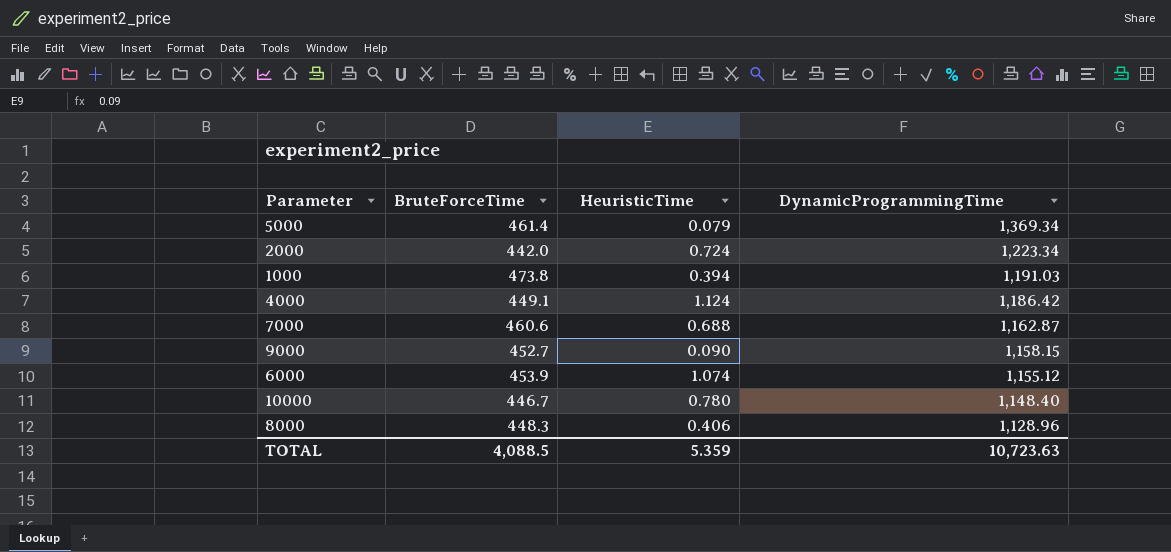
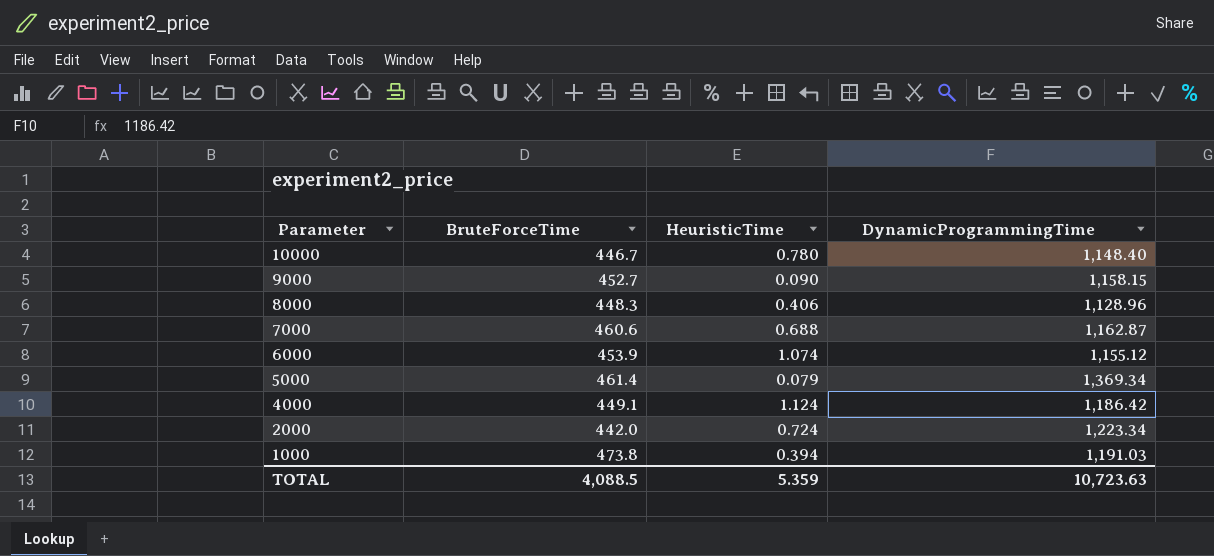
row order: DynamicProgrammingTime descending -> Parameter descending

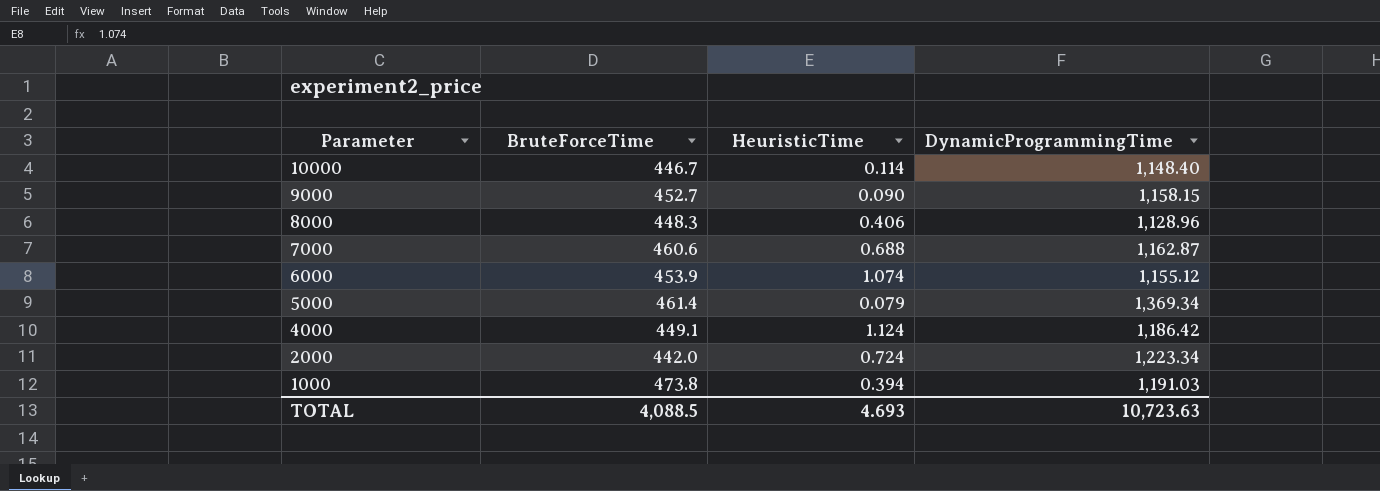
10000 | HeuristicTime: 0.780 -> 0.114
TOTAL | HeuristicTime: 5.359 -> 4.693

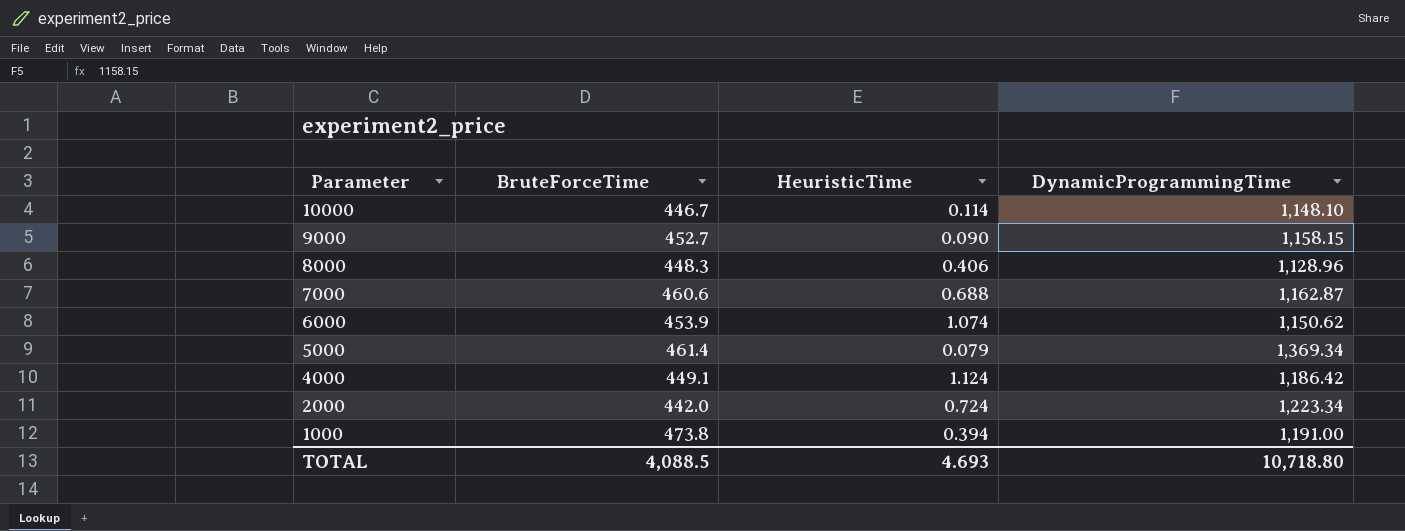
10000 | DynamicProgrammingTime: 1,148.40 -> 1,148.10
6000 | DynamicProgrammingTime: 1,155.12 -> 1,150.62
1000 | DynamicProgrammingTime: 1,191.03 -> 1,191.00
TOTAL | DynamicProgrammingTime: 10,723.63 -> 10,718.80

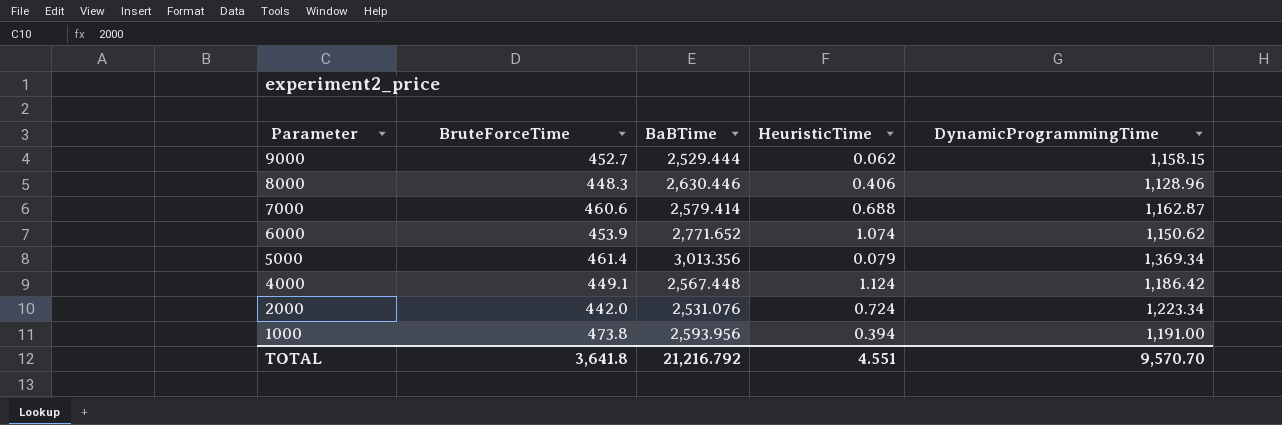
column BaBTime | position: none -> 3
row 10000: 446.7 | 0.114 | 1,148.10 -> none
9000 | HeuristicTime: 0.090 -> 0.062
TOTAL | BruteForceTime: 4,088.5 -> 3,641.8
TOTAL | HeuristicTime: 4.693 -> 4.551
TOTAL | DynamicProgrammingTime: 10,718.80 -> 9,570.70

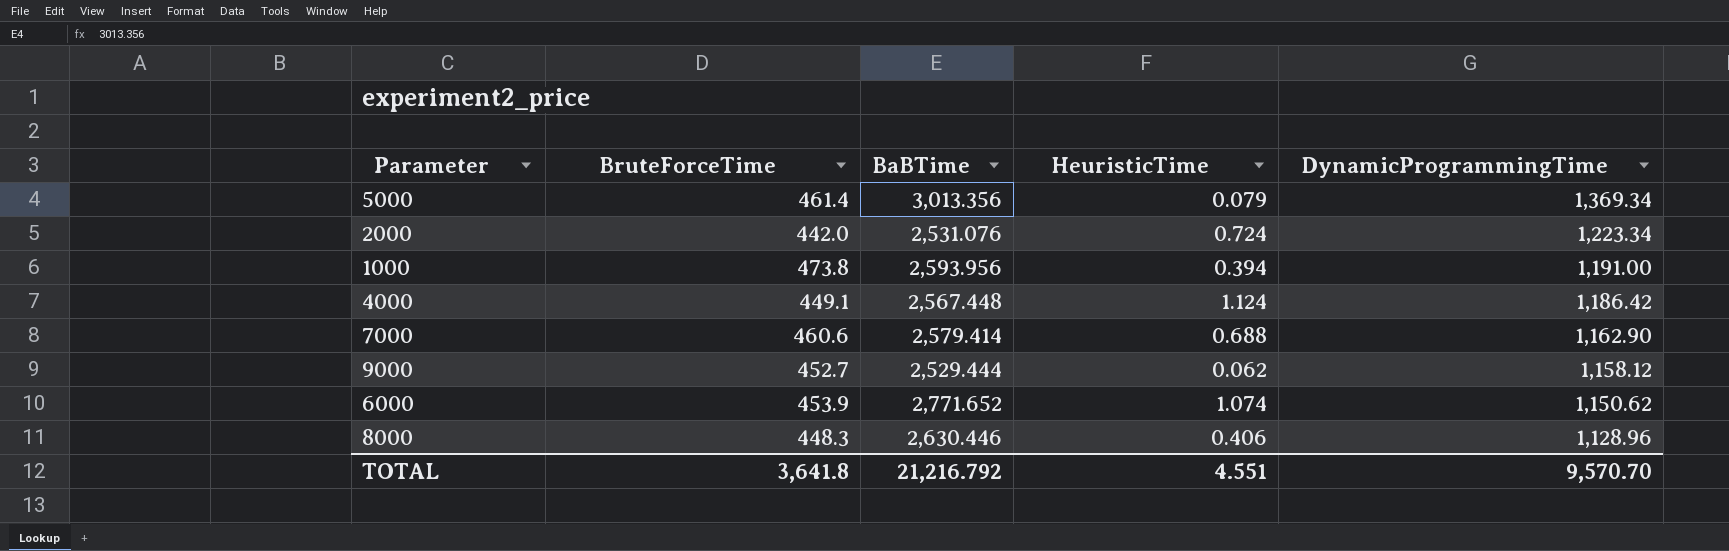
row order: Parameter descending -> DynamicProgrammingTime descending
7000 | DynamicProgrammingTime: 1,162.87 -> 1,162.90
9000 | DynamicProgrammingTime: 1,158.15 -> 1,158.12

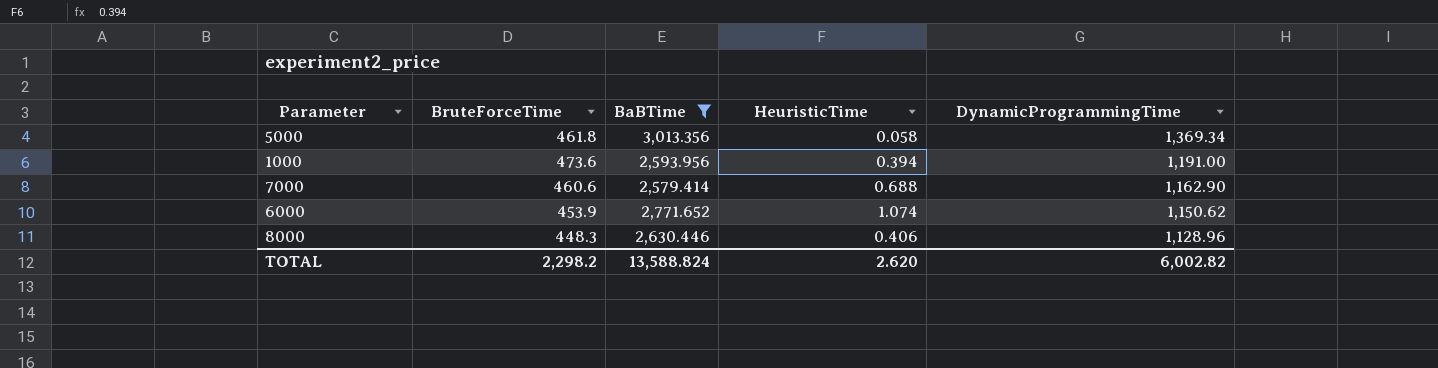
filter: none -> BaBTime >= 2,579.414
5000 | BruteForceTime: 461.4 -> 461.8
5000 | HeuristicTime: 0.079 -> 0.058
1000 | BruteForceTime: 473.8 -> 473.6
TOTAL | BruteForceTime: 3,641.8 -> 2,298.2
TOTAL | BaBTime: 21,216.792 -> 13,588.824
TOTAL | HeuristicTime: 4.551 -> 2.620
TOTAL | DynamicProgrammingTime: 9,570.70 -> 6,002.82

